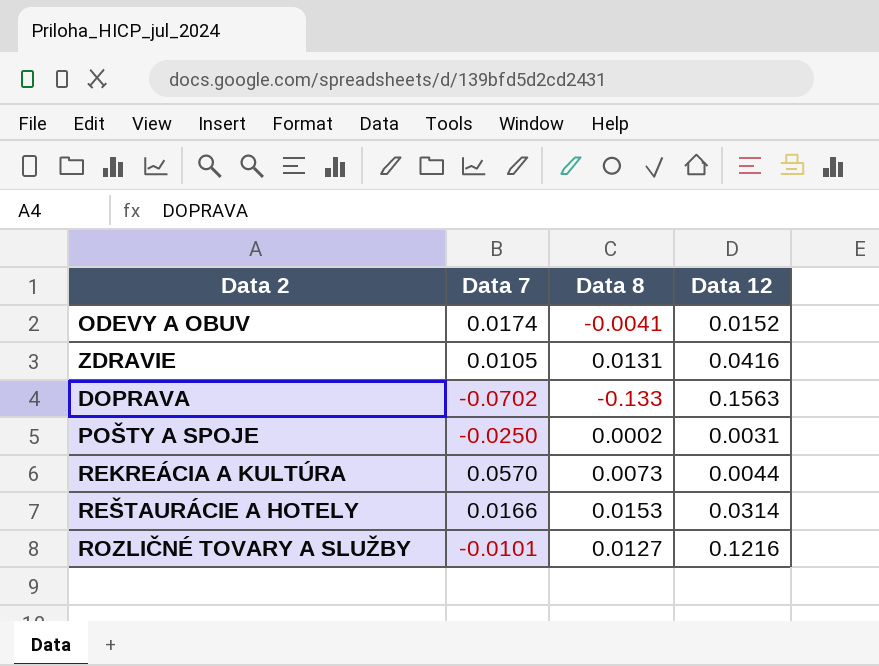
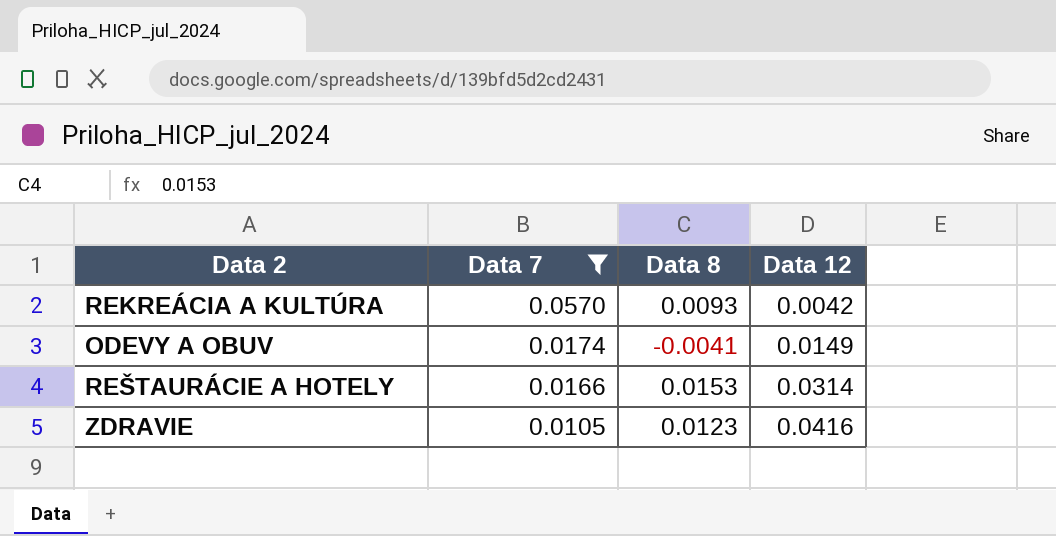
filter: none -> Data 7 >= 0.0105
row order: none -> Data 7 descending
REKREÁCIA A KULTÚRA | Data 8: 0.0073 -> 0.0093
REKREÁCIA A KULTÚRA | Data 12: 0.0044 -> 0.0042
ODEVY A OBUV | Data 12: 0.0152 -> 0.0149
ZDRAVIE | Data 8: 0.0131 -> 0.0123

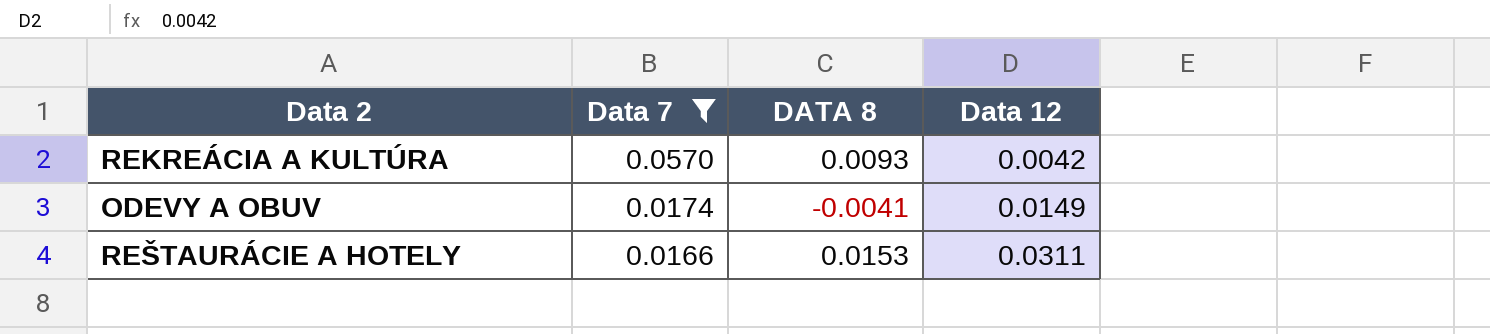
column name: Data 8 -> DATA 8
row ZDRAVIE: 0.0105 | 0.0123 | 0.0416 -> none
REŠTAURÁCIE A HOTELY | Data 12: 0.0314 -> 0.0311

